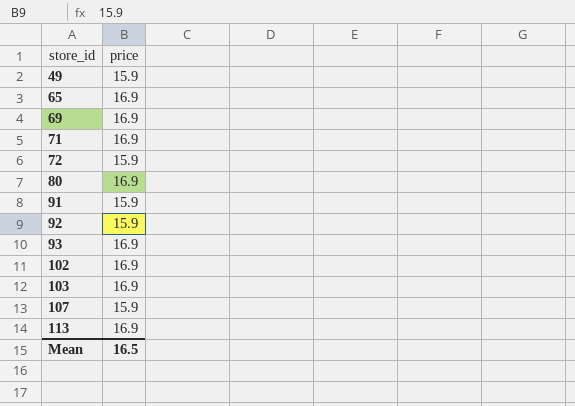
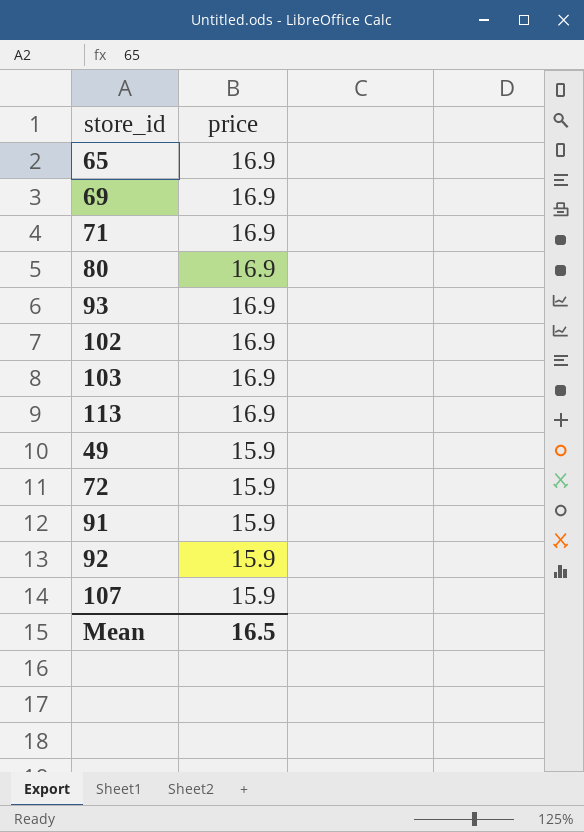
row order: store_id ascending -> price descending

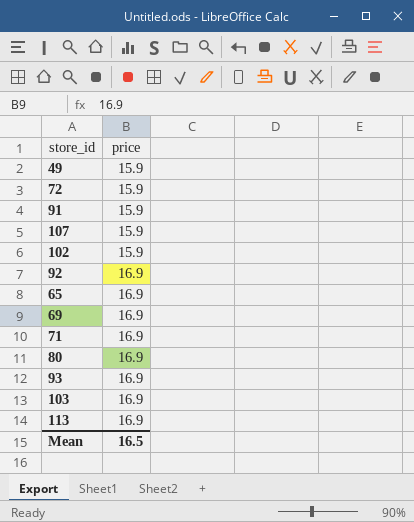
row order: price descending -> price ascending
102 | price: 16.9 -> 15.9
92 | price: 15.9 -> 16.9

